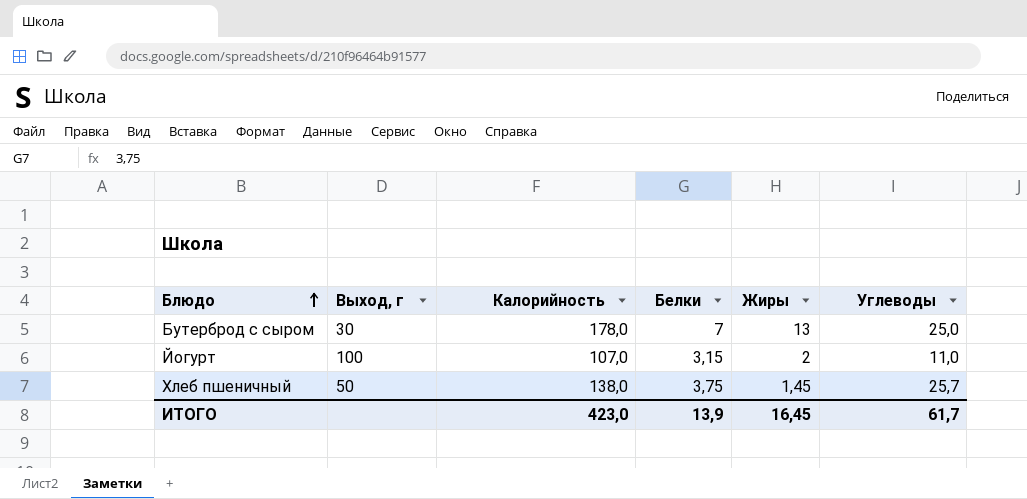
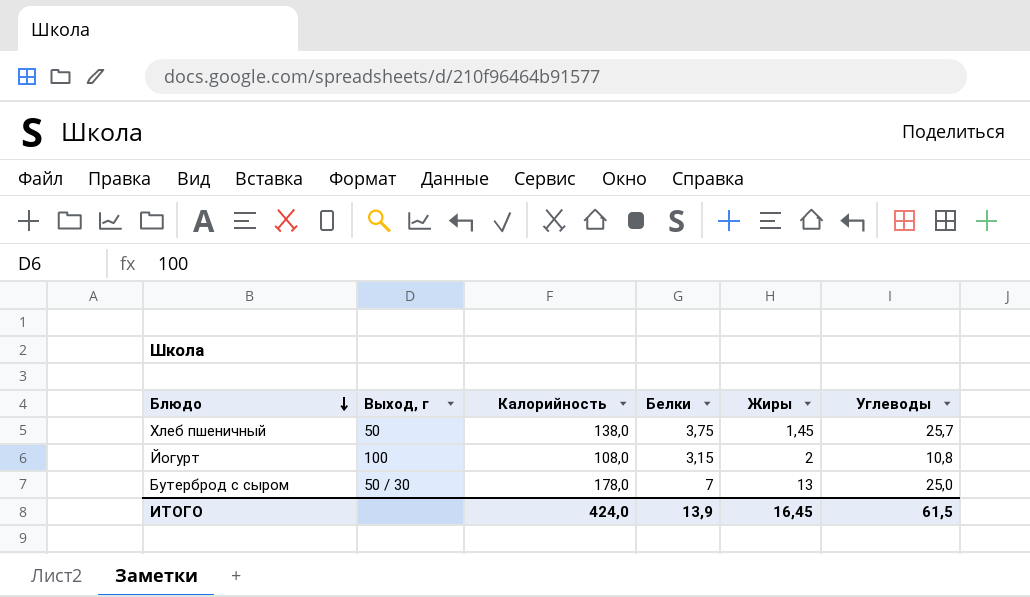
row order: Блюдо ascending -> Блюдо descending
Йогурт | Калорийность: 107,0 -> 108,0
Йогурт | Углеводы: 11,0 -> 10,8
Бутерброд с сыром | Выход, г: 30 -> 50 / 30
ИТОГО | Калорийность: 423,0 -> 424,0
ИТОГО | Углеводы: 61,7 -> 61,5

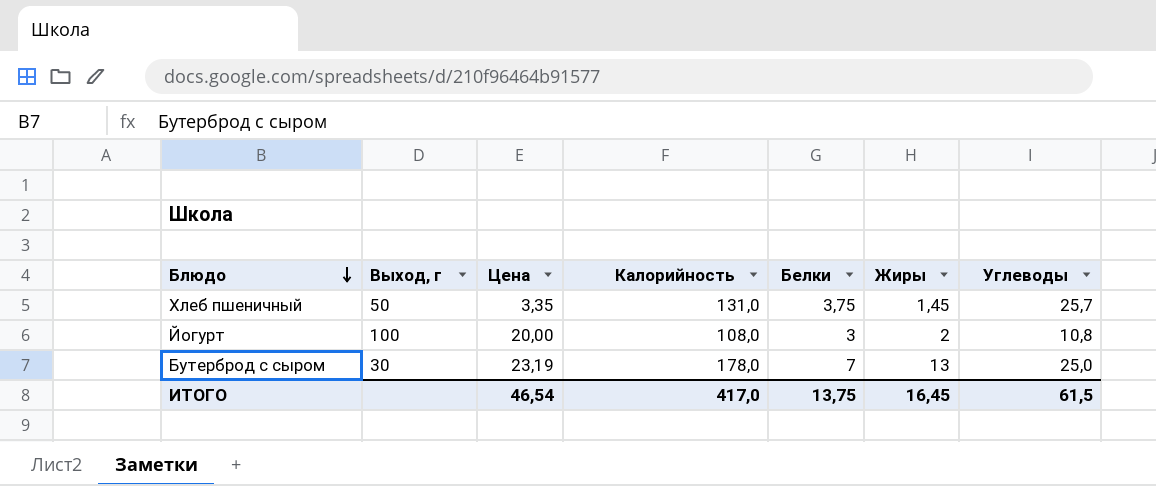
column Цена | position: none -> 3
Хлеб пшеничный | Калорийность: 138,0 -> 131,0
Йогурт | Белки: 3,15 -> 3
Бутерброд с сыром | Выход, г: 50 / 30 -> 30
ИТОГО | Калорийность: 424,0 -> 417,0
ИТОГО | Белки: 13,9 -> 13,75

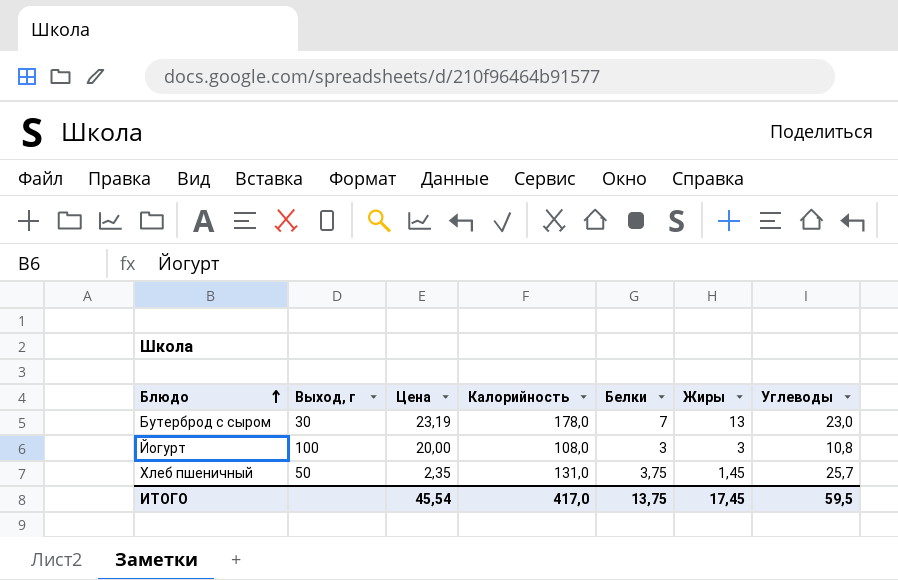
row order: Блюдо descending -> Блюдо ascending
Бутерброд с сыром | Углеводы: 25,0 -> 23,0
Йогурт | Жиры: 2 -> 3
Хлеб пшеничный | Цена: 3,35 -> 2,35
ИТОГО | Цена: 46,54 -> 45,54
ИТОГО | Жиры: 16,45 -> 17,45
ИТОГО | Углеводы: 61,5 -> 59,5

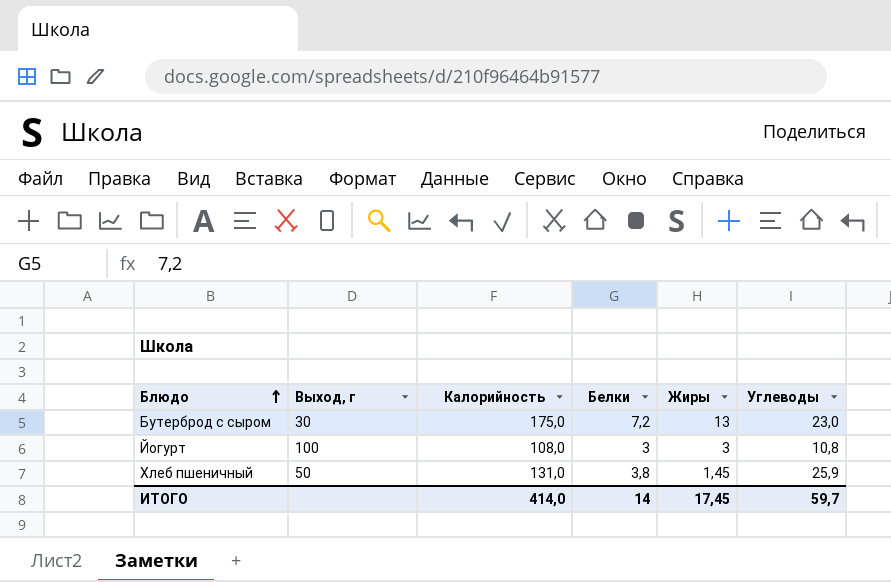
column Цена | position: 3 -> none
Бутерброд с сыром | Калорийность: 178,0 -> 175,0
Бутерброд с сыром | Белки: 7 -> 7,2
Хлеб пшеничный | Белки: 3,75 -> 3,8
Хлеб пшеничный | Углеводы: 25,7 -> 25,9
ИТОГО | Калорийность: 417,0 -> 414,0
ИТОГО | Белки: 13,75 -> 14
ИТОГО | Углеводы: 59,5 -> 59,7

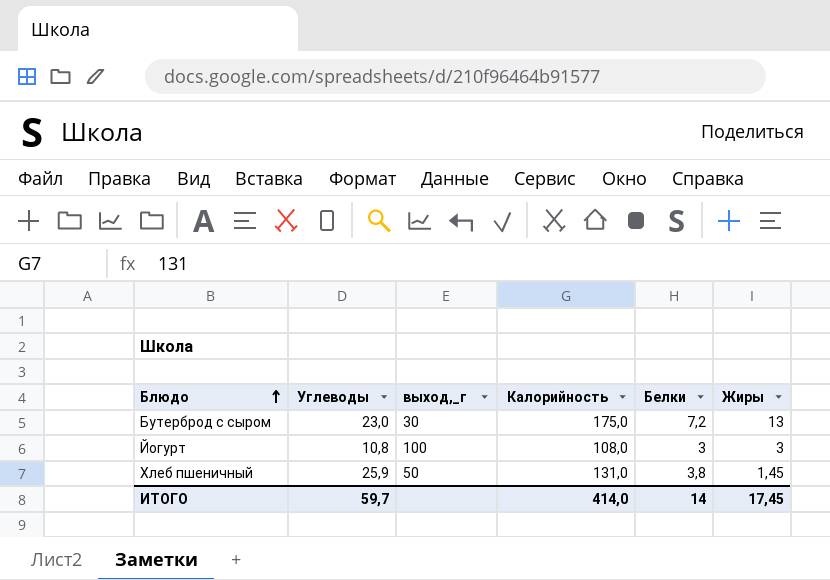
column Углеводы | position: 6 -> 2
column name: Выход, г -> выход,_г

